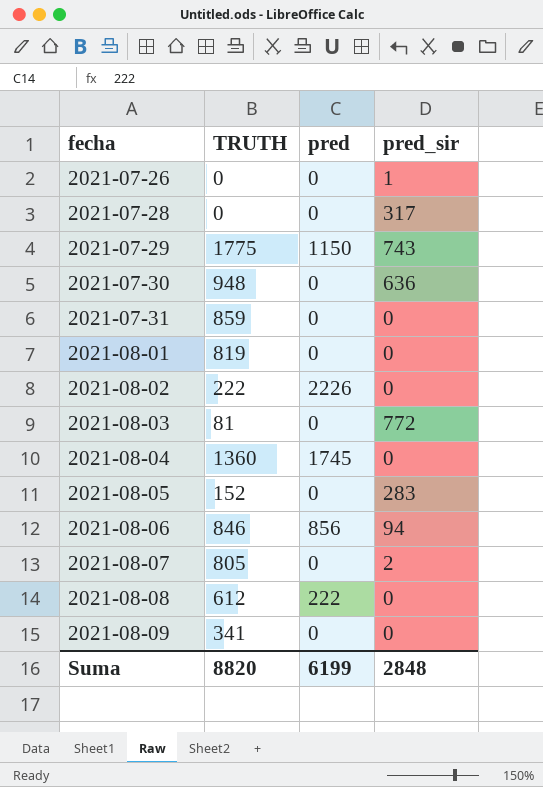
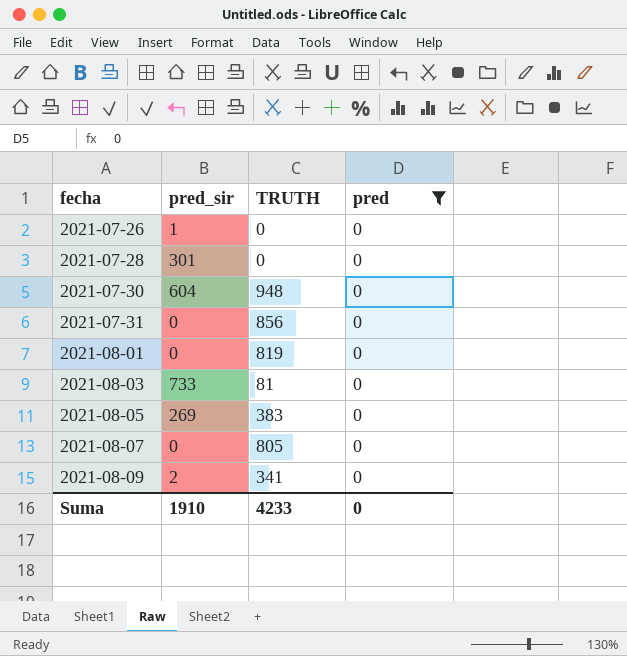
filter: none -> pred = 0
column pred_sir | position: 4 -> 2
2021-07-28 | pred_sir: 317 -> 301
2021-07-30 | pred_sir: 636 -> 604
2021-07-31 | TRUTH: 859 -> 856
2021-08-03 | pred_sir: 772 -> 733
2021-08-05 | pred_sir: 283 -> 269
2021-08-05 | TRUTH: 152 -> 383
2021-08-07 | pred_sir: 2 -> 0
2021-08-09 | pred_sir: 0 -> 2
Suma | pred_sir: 2848 -> 1910
Suma | TRUTH: 8820 -> 4233
Suma | pred: 6199 -> 0

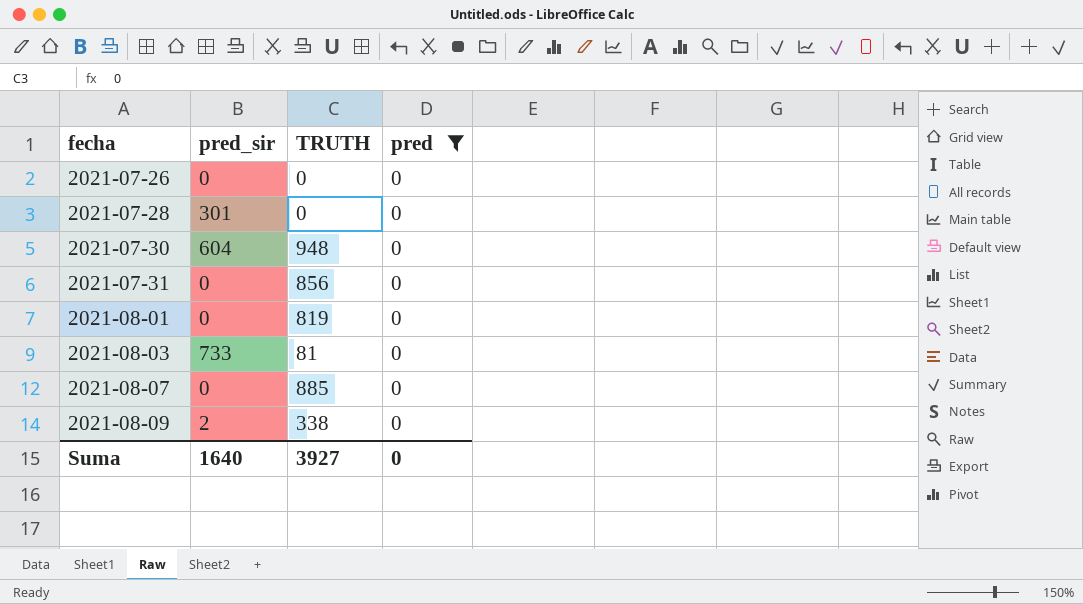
row 2021-08-05: 269 | 383 | 0 -> none
2021-07-26 | pred_sir: 1 -> 0
2021-08-07 | TRUTH: 805 -> 885
2021-08-09 | TRUTH: 341 -> 338
Suma | pred_sir: 1910 -> 1640
Suma | TRUTH: 4233 -> 3927

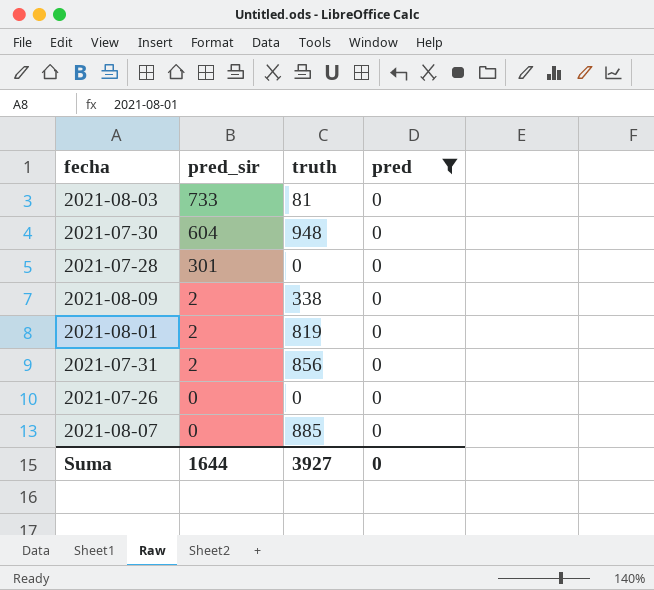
row order: fecha ascending -> pred_sir descending
column name: TRUTH -> truth
2021-08-01 | pred_sir: 0 -> 2
2021-07-31 | pred_sir: 0 -> 2
Suma | pred_sir: 1640 -> 1644

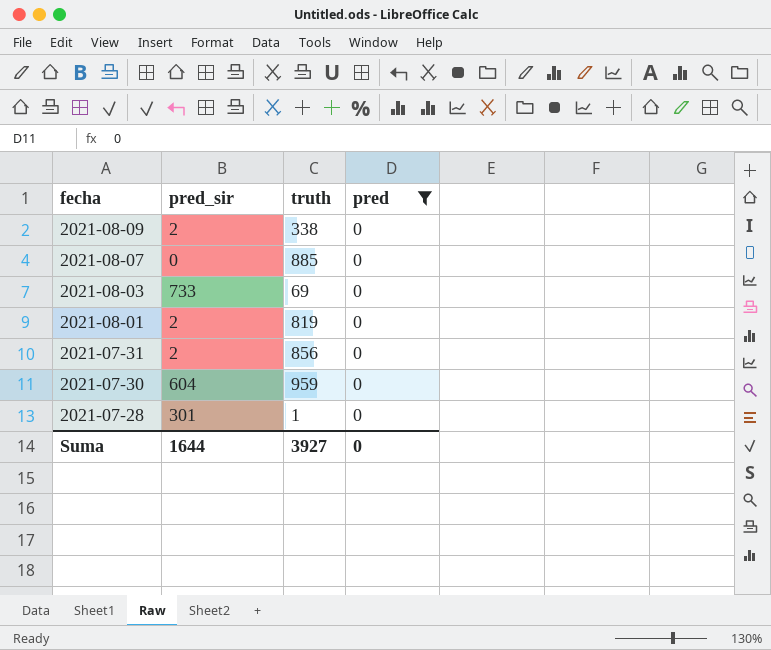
row order: pred_sir descending -> fecha descending
row 2021-07-26: 0 | 0 | 0 -> none
2021-08-03 | truth: 81 -> 69
2021-07-30 | truth: 948 -> 959
2021-07-28 | truth: 0 -> 1

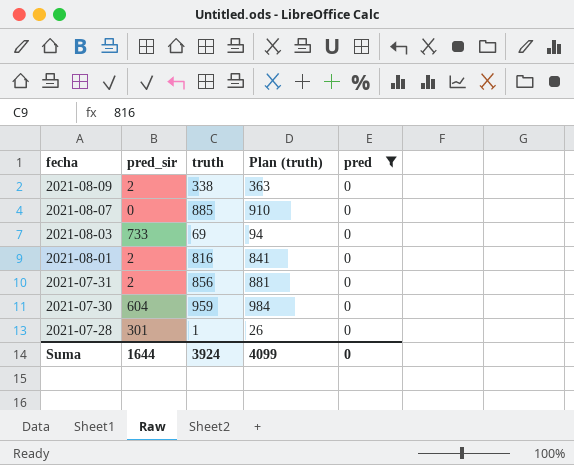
column Plan (truth) | formula: none -> [truth] + 25
2021-08-01 | truth: 819 -> 816
Suma | truth: 3927 -> 3924

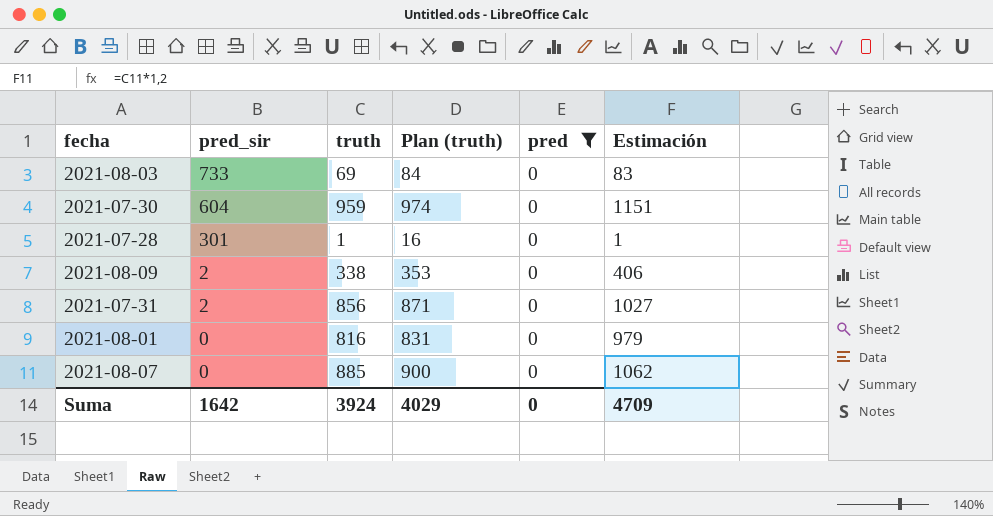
row order: fecha descending -> pred_sir descending
column Plan (truth) | formula: [truth] + 25 -> [truth] + 15
column Estimación | formula: none -> [truth] * 1,2
2021-08-01 | pred_sir: 2 -> 0
Suma | pred_sir: 1644 -> 1642
Suma | Plan (truth): 4099 -> 4029

